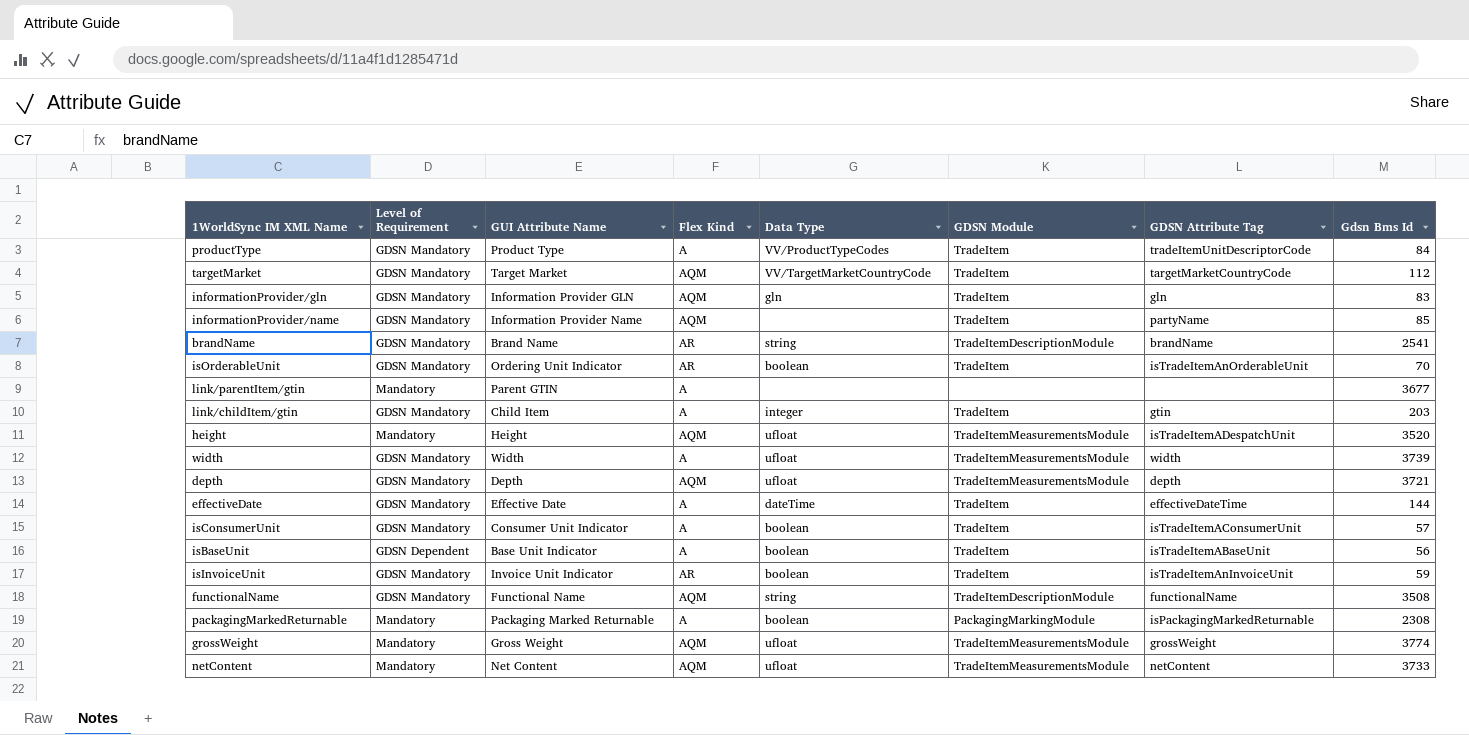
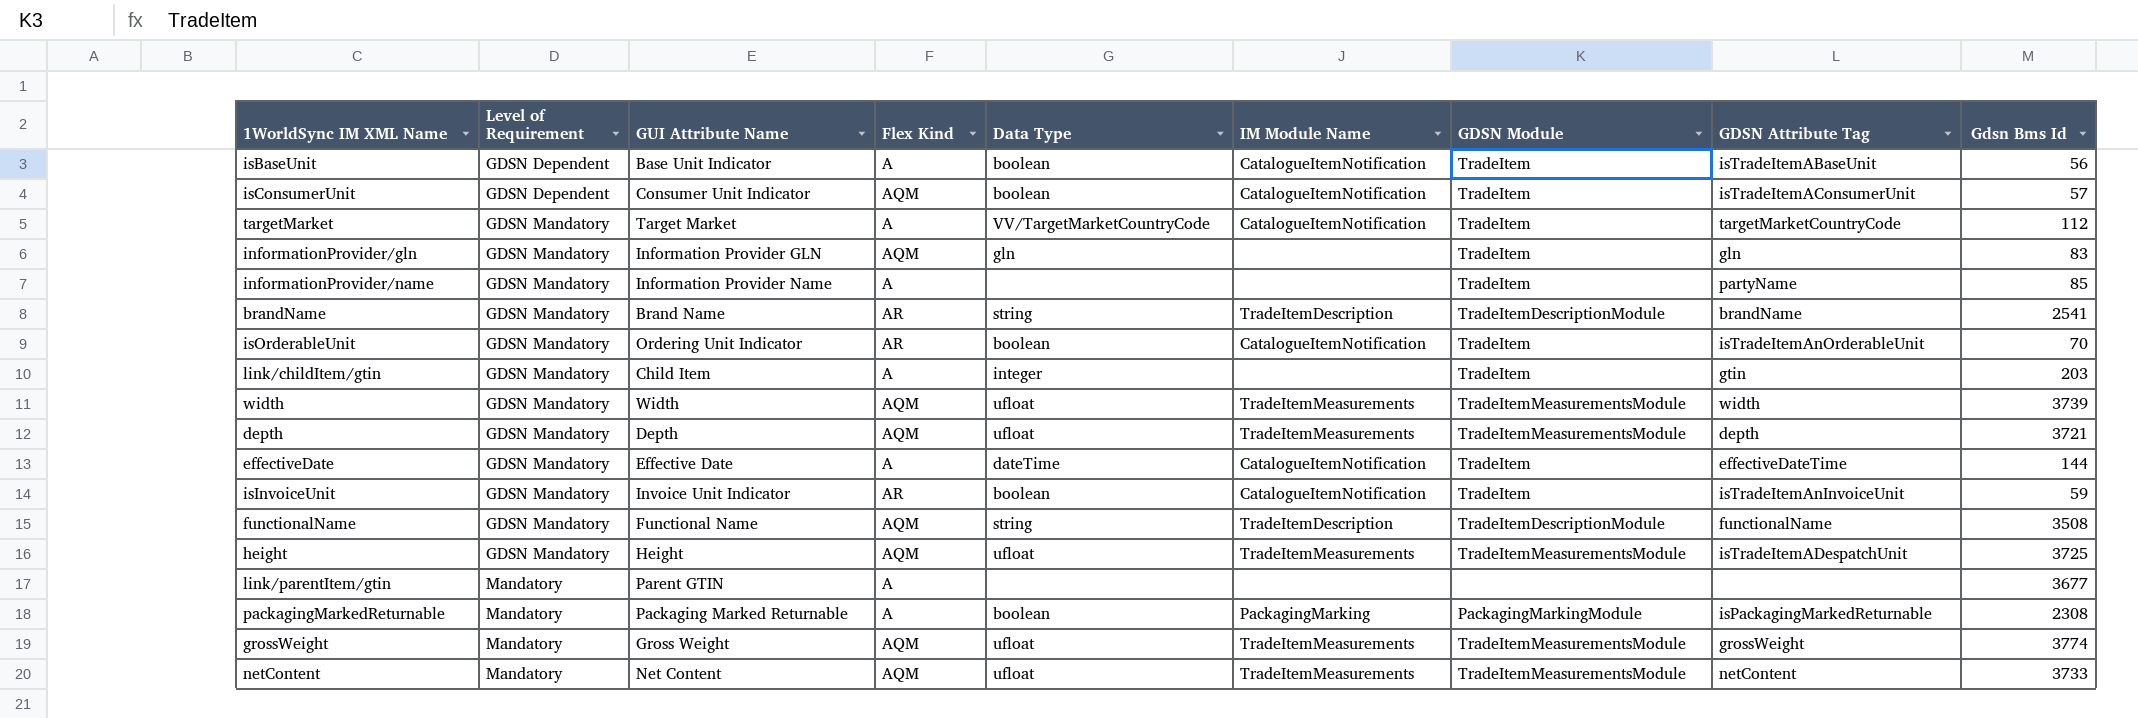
row order: none -> Level of Requirement ascending
column IM Module Name | position: none -> 6
row productType: GDSN Mandatory | Product Type | A | VV/ProductTypeCodes | TradeItem | tradeItemUnitDescriptorCode | 84 -> none
isConsumerUnit | Level of Requirement: GDSN Mandatory -> GDSN Dependent
isConsumerUnit | Flex Kind: A -> AQM
targetMarket | Flex Kind: AQM -> A
informationProvider/name | Flex Kind: AQM -> A
width | Flex Kind: A -> AQM
height | Level of Requirement: Mandatory -> GDSN Mandatory
height | Gdsn Bms Id: 3520 -> 3725

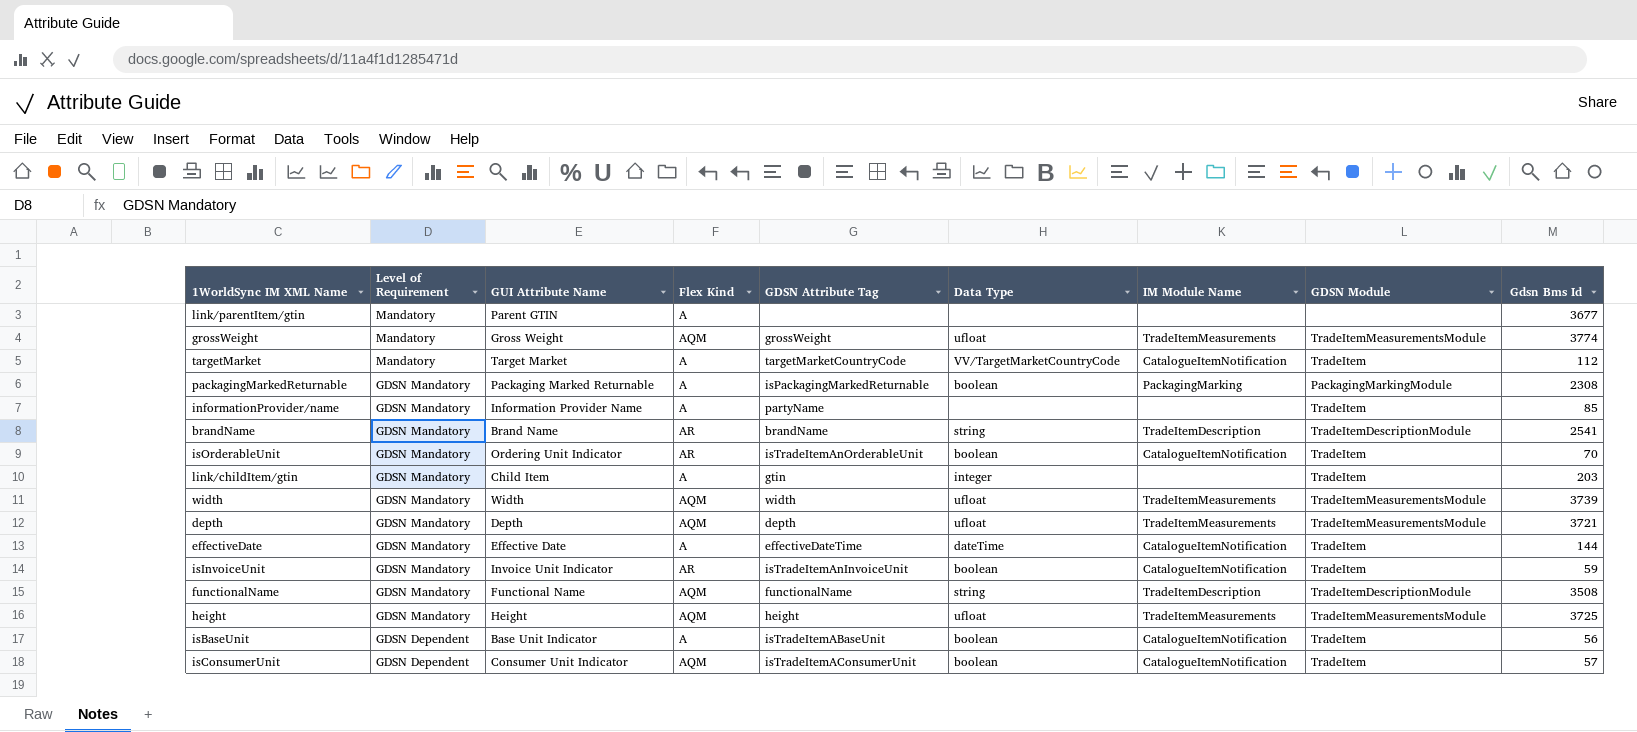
row order: Level of Requirement ascending -> Level of Requirement descending
column GDSN Attribute Tag | position: 8 -> 5
row informationProvider/gln: GDSN Mandatory | Information Provider GLN | AQM | gln | none | TradeItem | gln | 83 -> none
row netContent: Mandatory | Net Content | AQM | ufloat | TradeItemMeasurements | TradeItemMeasurementsModule | netContent | 3733 -> none
targetMarket | Level of Requirement: GDSN Mandatory -> Mandatory
packagingMarkedReturnable | Level of Requirement: Mandatory -> GDSN Mandatory
height | GDSN Attribute Tag: isTradeItemADespatchUnit -> height

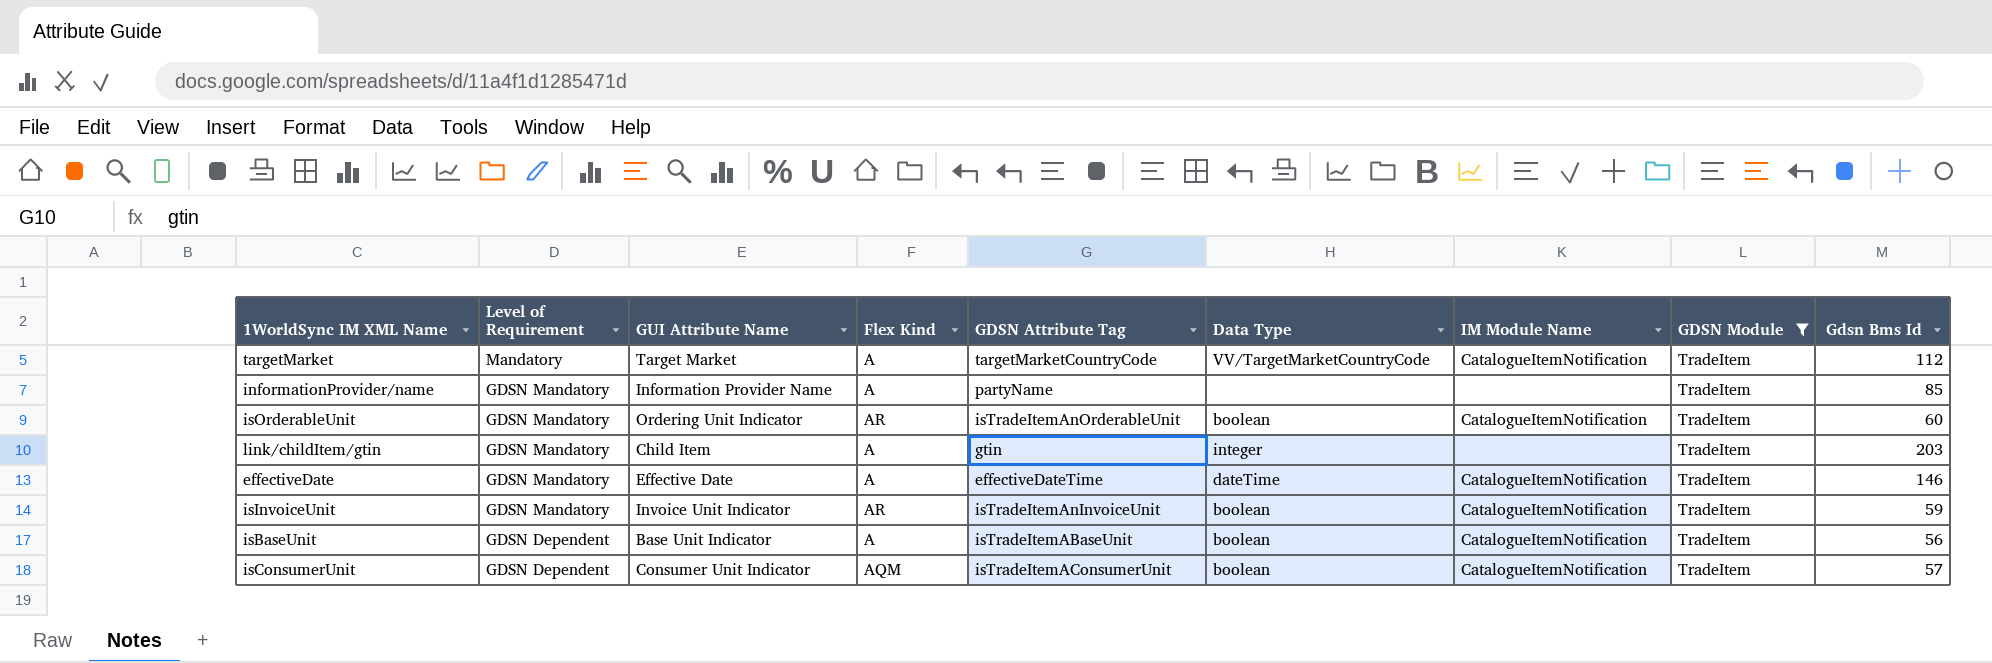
filter: none -> GDSN Module = TradeItem
isOrderableUnit | Gdsn Bms Id: 70 -> 60
effectiveDate | Gdsn Bms Id: 144 -> 146

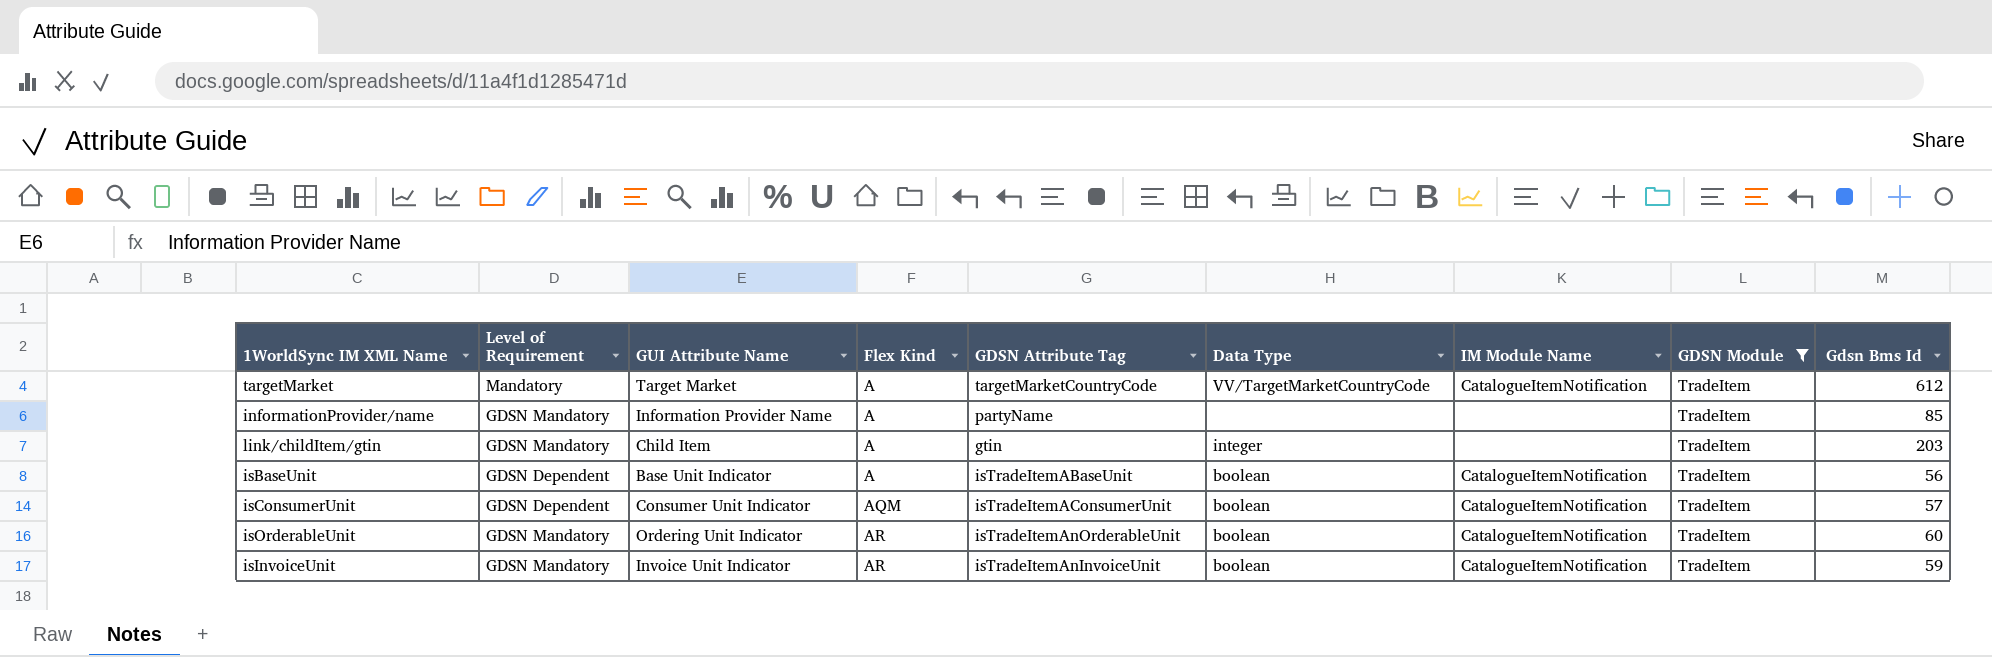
row order: Level of Requirement descending -> Flex Kind ascending
row effectiveDate: GDSN Mandatory | Effective Date | A | effectiveDateTime | dateTime | CatalogueItemNotification | TradeItem | 146 -> none
targetMarket | Gdsn Bms Id: 112 -> 612

